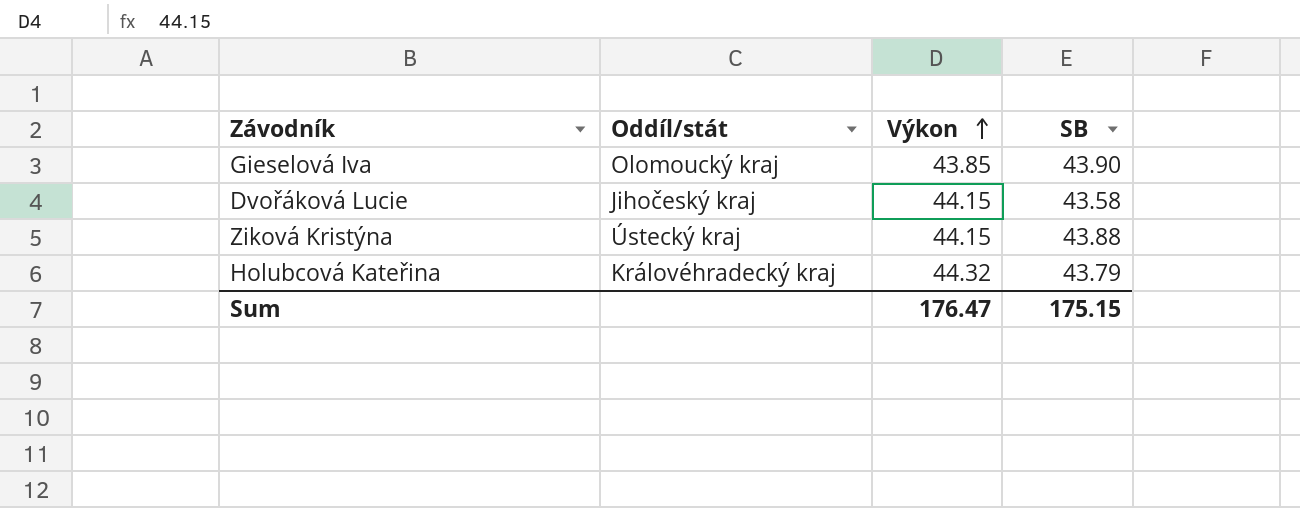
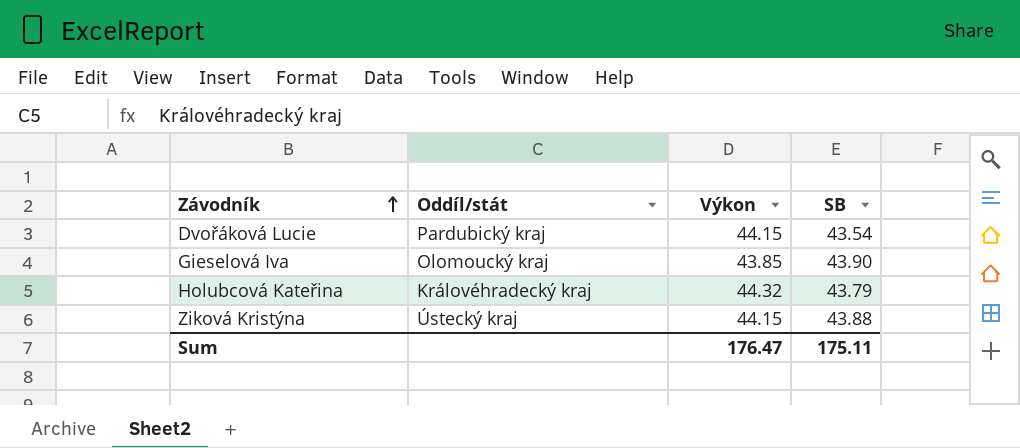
row order: Výkon ascending -> Závodník ascending
Dvořáková Lucie | Oddíl/stát: Jihočeský kraj -> Pardubický kraj
Dvořáková Lucie | SB: 43.58 -> 43.54
Sum | SB: 175.15 -> 175.11

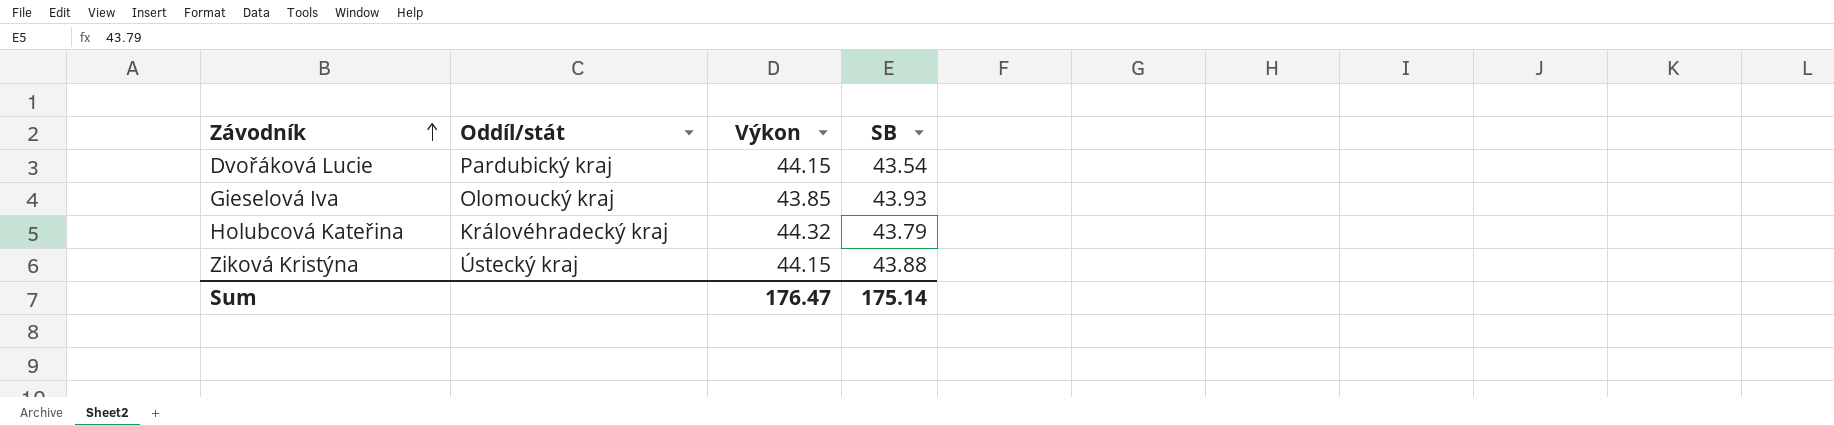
Gieselová Iva | SB: 43.90 -> 43.93
Sum | SB: 175.11 -> 175.14

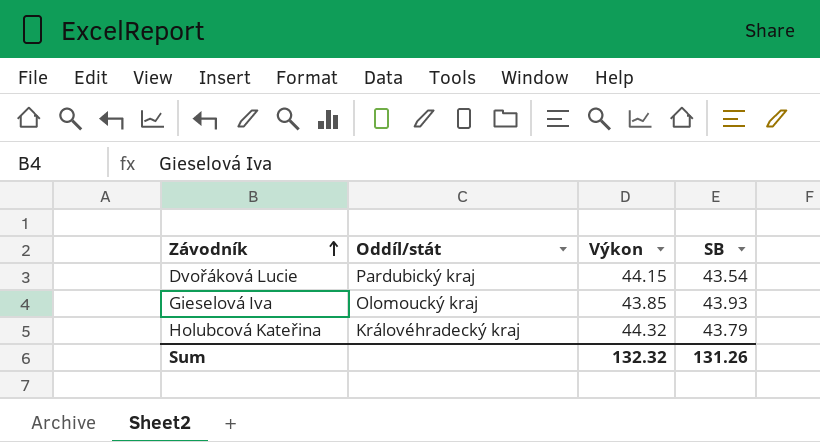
row Ziková Kristýna: Ústecký kraj | 44.15 | 43.88 -> none
Sum | Výkon: 176.47 -> 132.32
Sum | SB: 175.14 -> 131.26

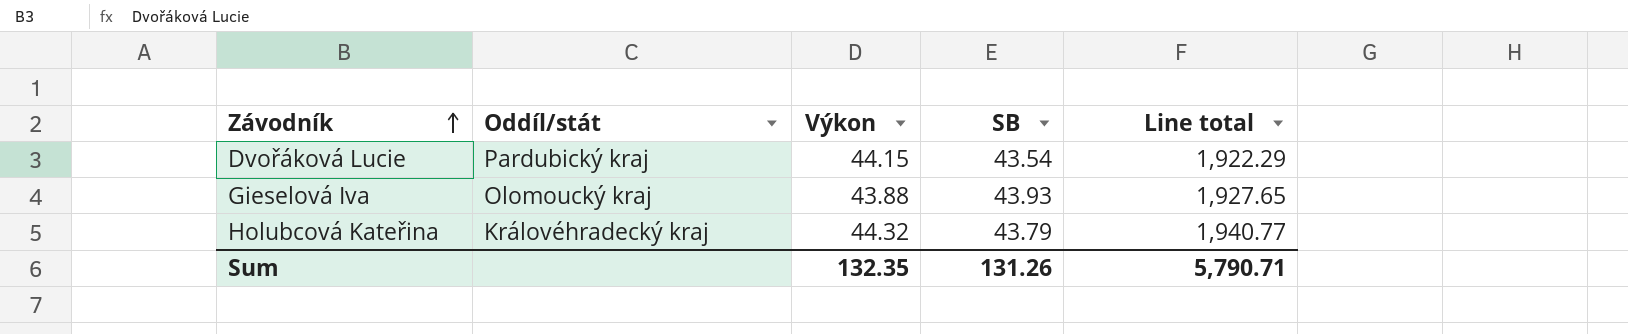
column Line total | formula: none -> [Výkon] * [SB]
Gieselová Iva | Výkon: 43.85 -> 43.88
Sum | Výkon: 132.32 -> 132.35

